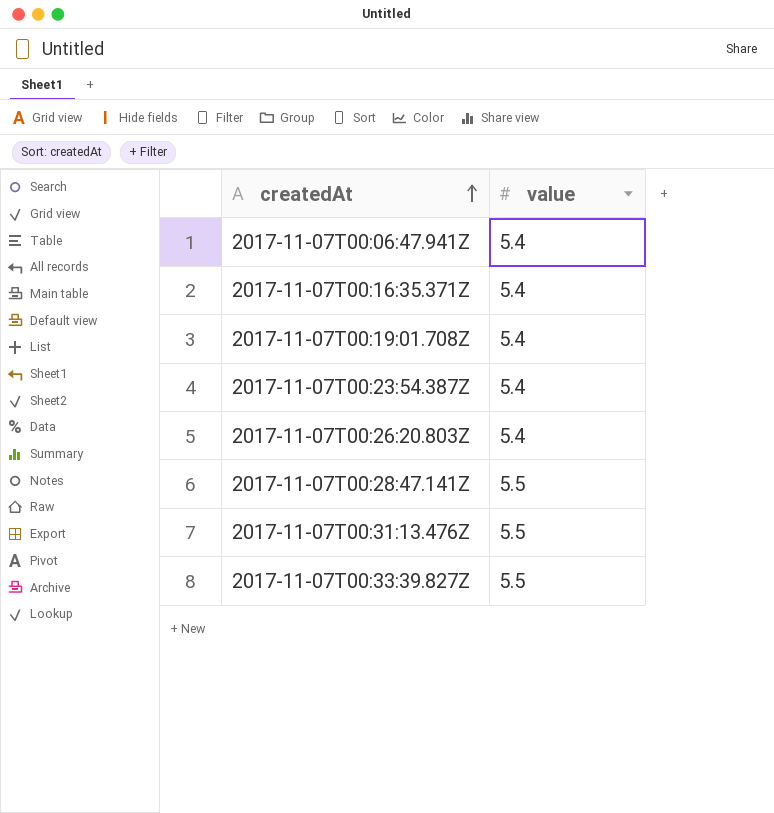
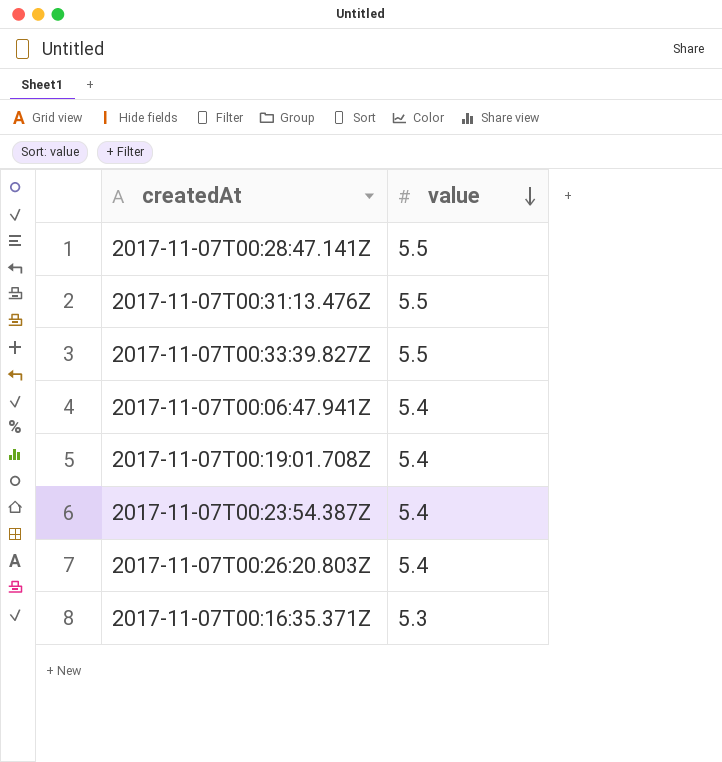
row order: createdAt ascending -> value descending
2017-11-07T00:16:35.371Z | value: 5.4 -> 5.3

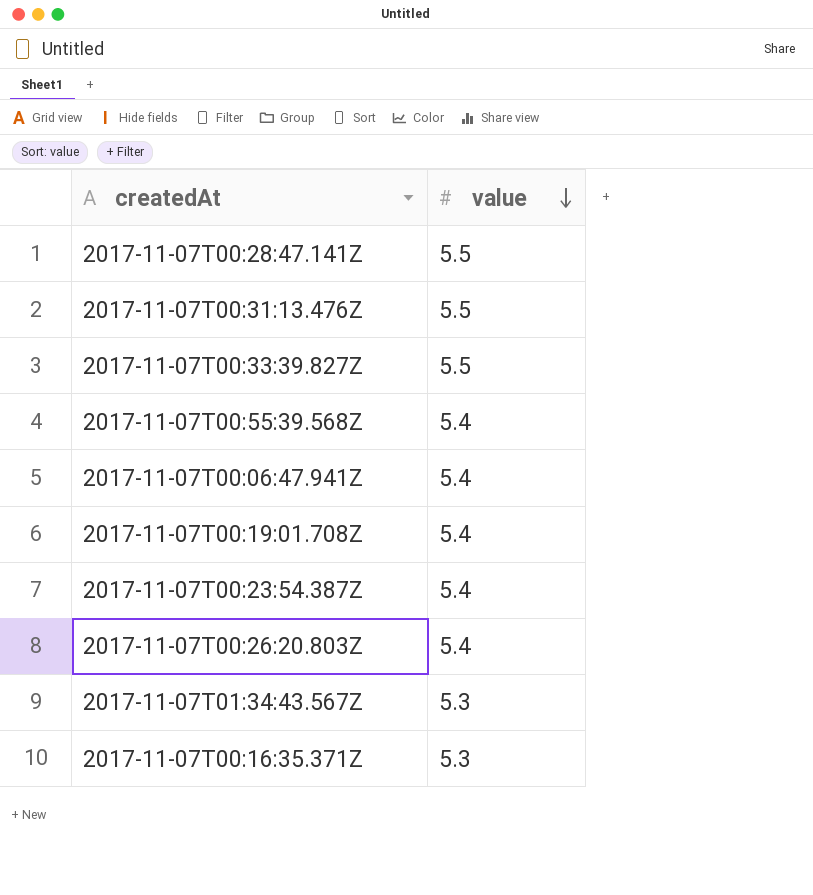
row 2017-11-07T00:55:39.568Z: none -> 5.4
row 2017-11-07T01:34:43.567Z: none -> 5.3

